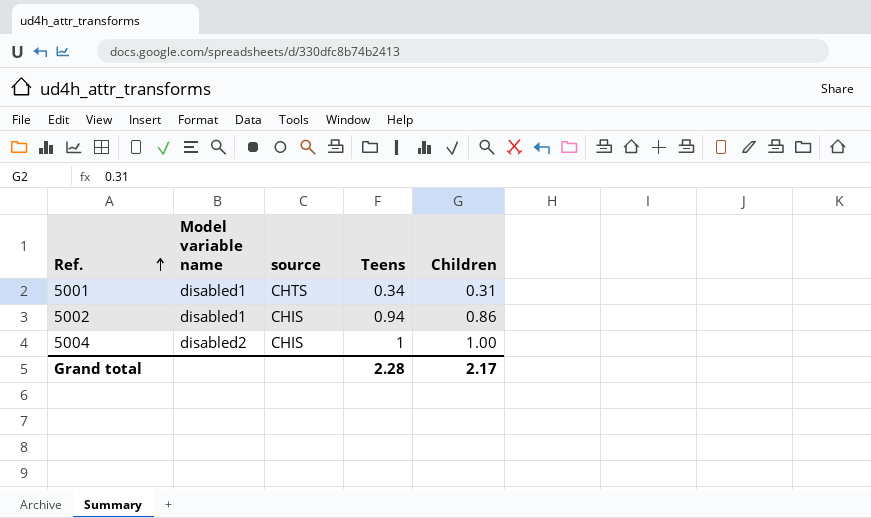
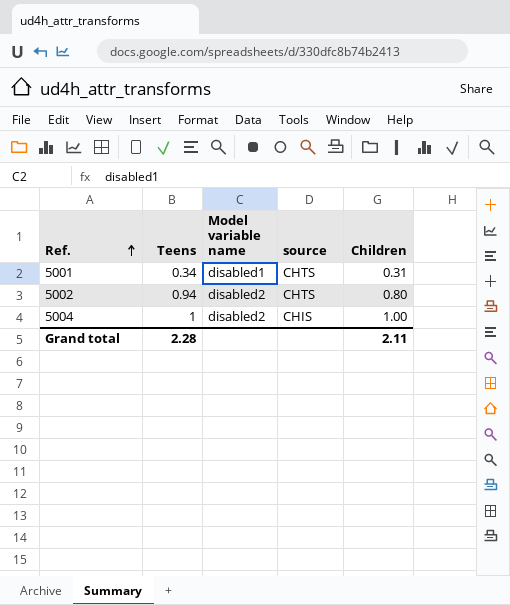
column Teens | position: 4 -> 2
5002 | Model variable name: disabled1 -> disabled2
5002 | source: CHIS -> CHTS
5002 | Children: 0.86 -> 0.80
Grand total | Children: 2.17 -> 2.11

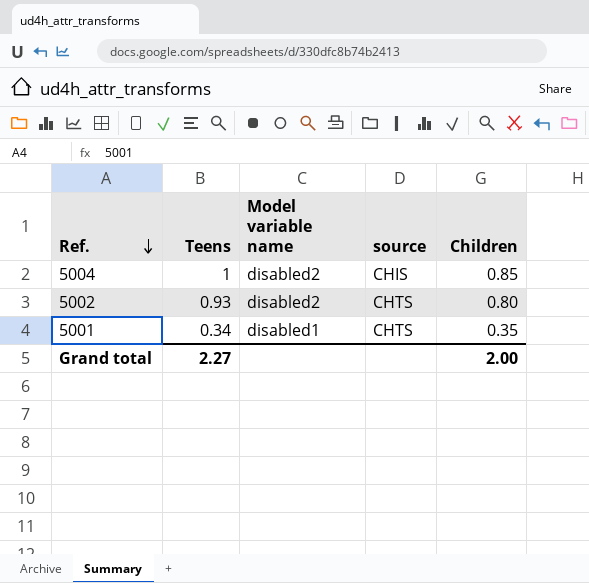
row order: Ref. ascending -> Ref. descending
5004 | Children: 1.00 -> 0.85
5002 | Teens: 0.94 -> 0.93
5001 | Children: 0.31 -> 0.35
Grand total | Teens: 2.28 -> 2.27
Grand total | Children: 2.11 -> 2.00

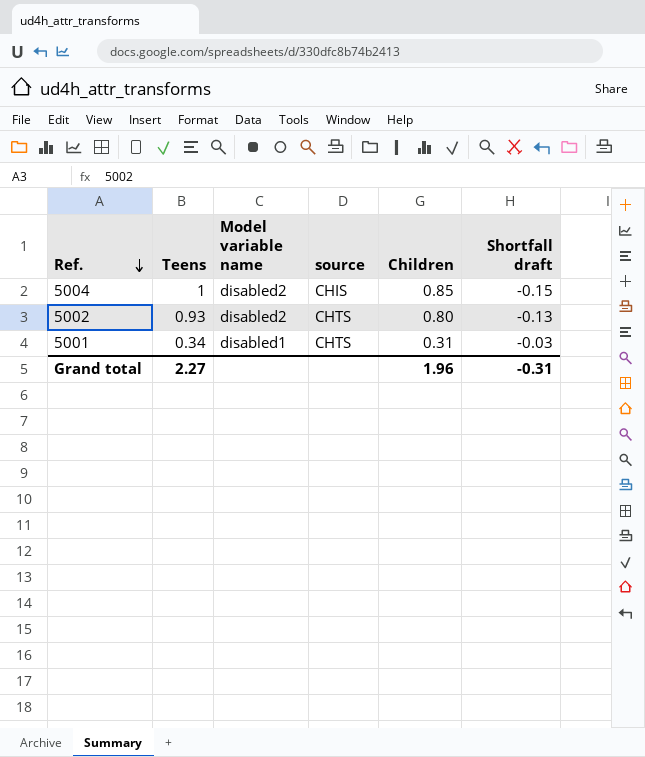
column Shortfall draft | formula: none -> [Children] - [Teens]
5001 | Children: 0.35 -> 0.31
Grand total | Children: 2.00 -> 1.96

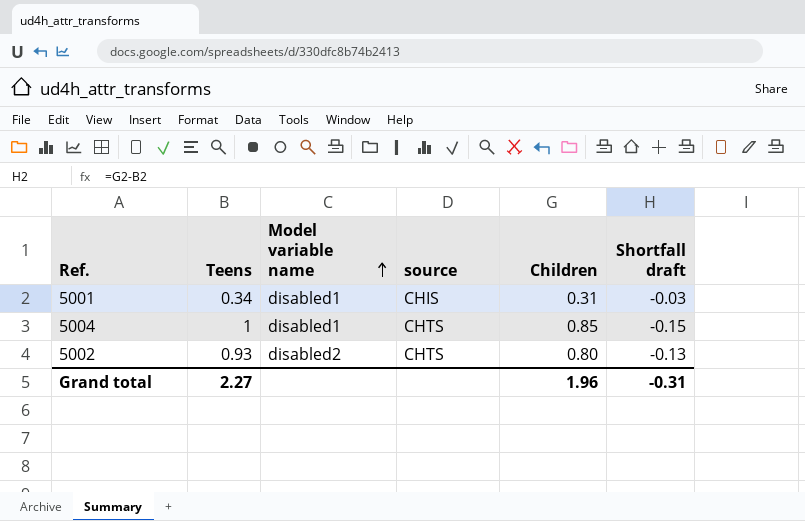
row order: Ref. descending -> Model variable name ascending
5001 | source: CHTS -> CHIS
5004 | Model variable name: disabled2 -> disabled1
5004 | source: CHIS -> CHTS

